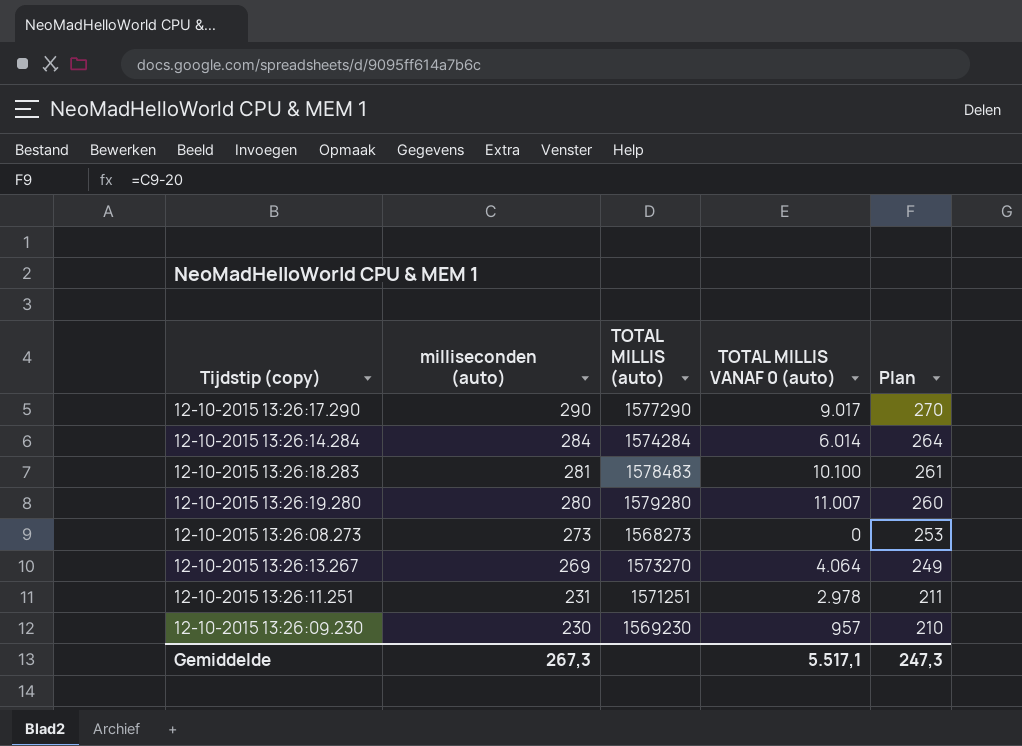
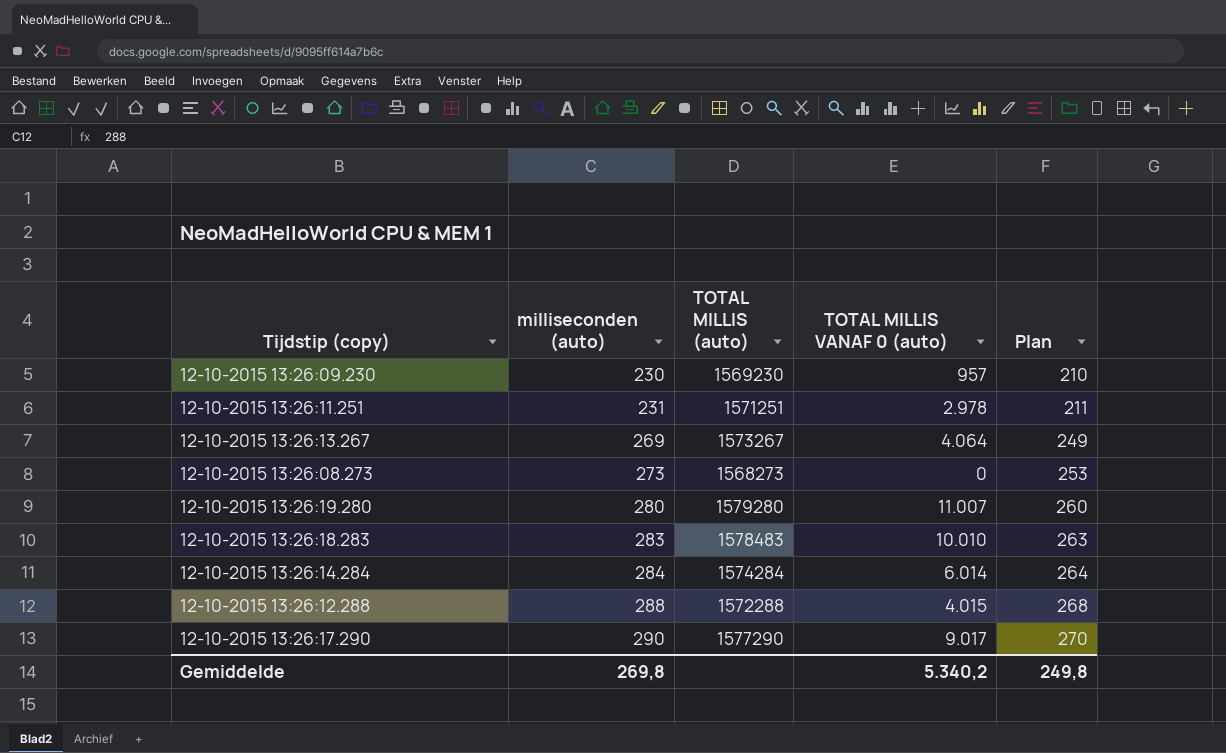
row order: milliseconden (auto) descending -> milliseconden (auto) ascending
12-10-2015 13:26:13.267 | TOTAL MILLIS (auto): 1573270 -> 1573267
12-10-2015 13:26:18.283 | milliseconden (auto): 281 -> 283
12-10-2015 13:26:18.283 | TOTAL MILLIS VANAF 0 (auto): 10.100 -> 10.010
12-10-2015 13:26:18.283 | Plan: 261 -> 263
row 12-10-2015 13:26:12.288: none -> 288 | 1572288 | 4.015 | 268
Gemiddelde | milliseconden (auto): 267,3 -> 269,8
Gemiddelde | TOTAL MILLIS VANAF 0 (auto): 5.517,1 -> 5.340,2
Gemiddelde | Plan: 247,3 -> 249,8

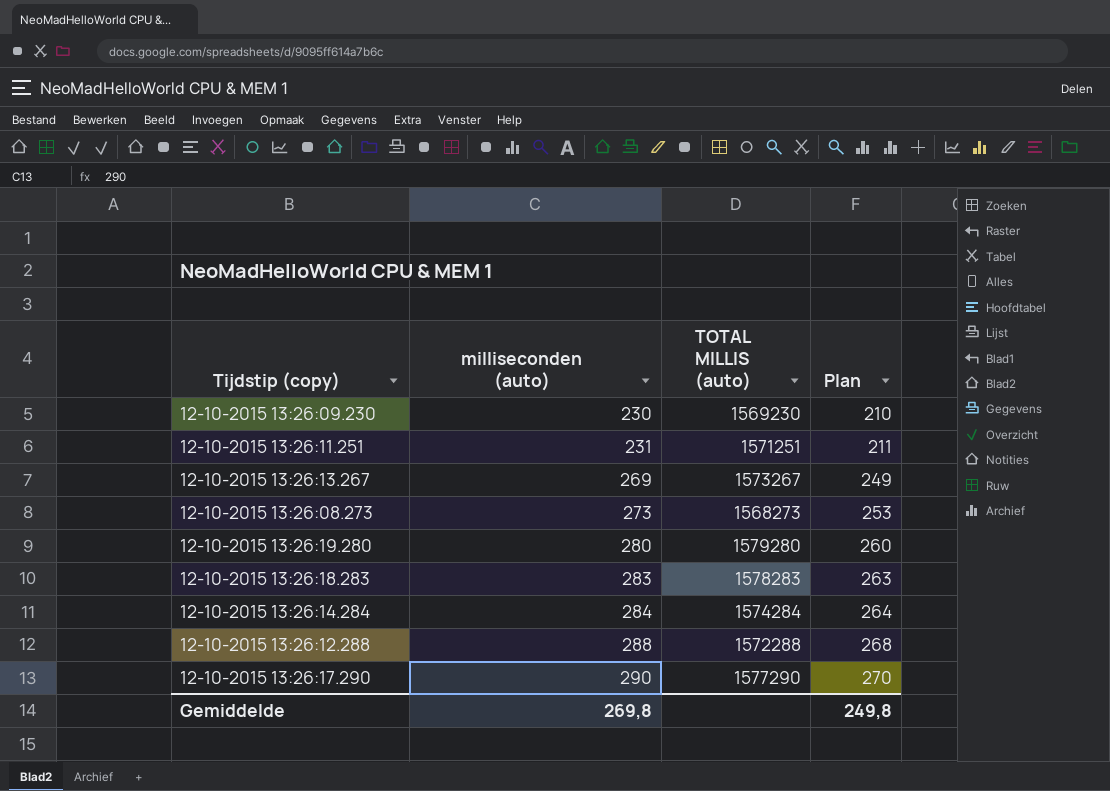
column TOTAL MILLIS VANAF 0 (auto) | position: 4 -> none
12-10-2015 13:26:18.283 | TOTAL MILLIS (auto): 1578483 -> 1578283

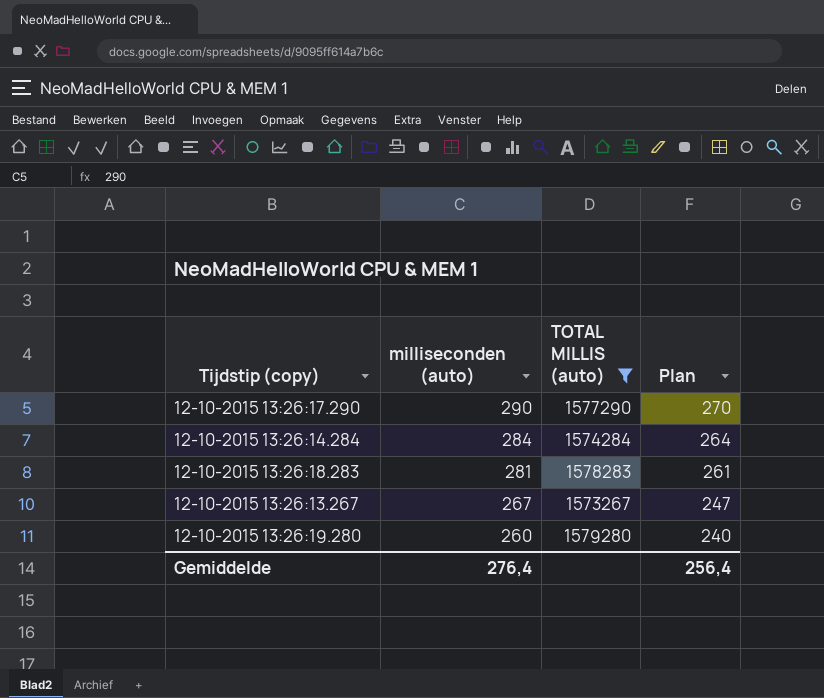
filter: none -> TOTAL MILLIS (auto) >= 1573267
row order: milliseconden (auto) ascending -> milliseconden (auto) descending
12-10-2015 13:26:18.283 | milliseconden (auto): 283 -> 281
12-10-2015 13:26:18.283 | Plan: 263 -> 261
12-10-2015 13:26:13.267 | milliseconden (auto): 269 -> 267
12-10-2015 13:26:13.267 | Plan: 249 -> 247
12-10-2015 13:26:19.280 | milliseconden (auto): 280 -> 260
12-10-2015 13:26:19.280 | Plan: 260 -> 240
Gemiddelde | milliseconden (auto): 269,8 -> 276,4
Gemiddelde | Plan: 249,8 -> 256,4

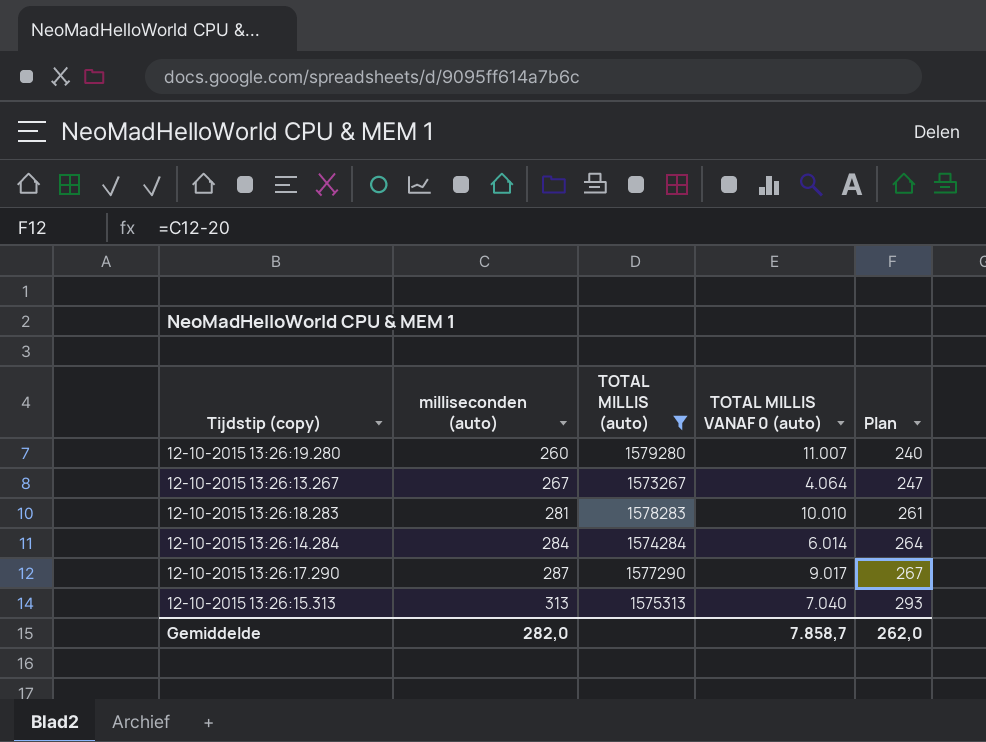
row order: milliseconden (auto) descending -> milliseconden (auto) ascending
column TOTAL MILLIS VANAF 0 (auto) | position: none -> 4
12-10-2015 13:26:17.290 | milliseconden (auto): 290 -> 287
12-10-2015 13:26:17.290 | Plan: 270 -> 267
row 12-10-2015 13:26:15.313: none -> 313 | 1575313 | 7.040 | 293
Gemiddelde | milliseconden (auto): 276,4 -> 282,0
Gemiddelde | Plan: 256,4 -> 262,0

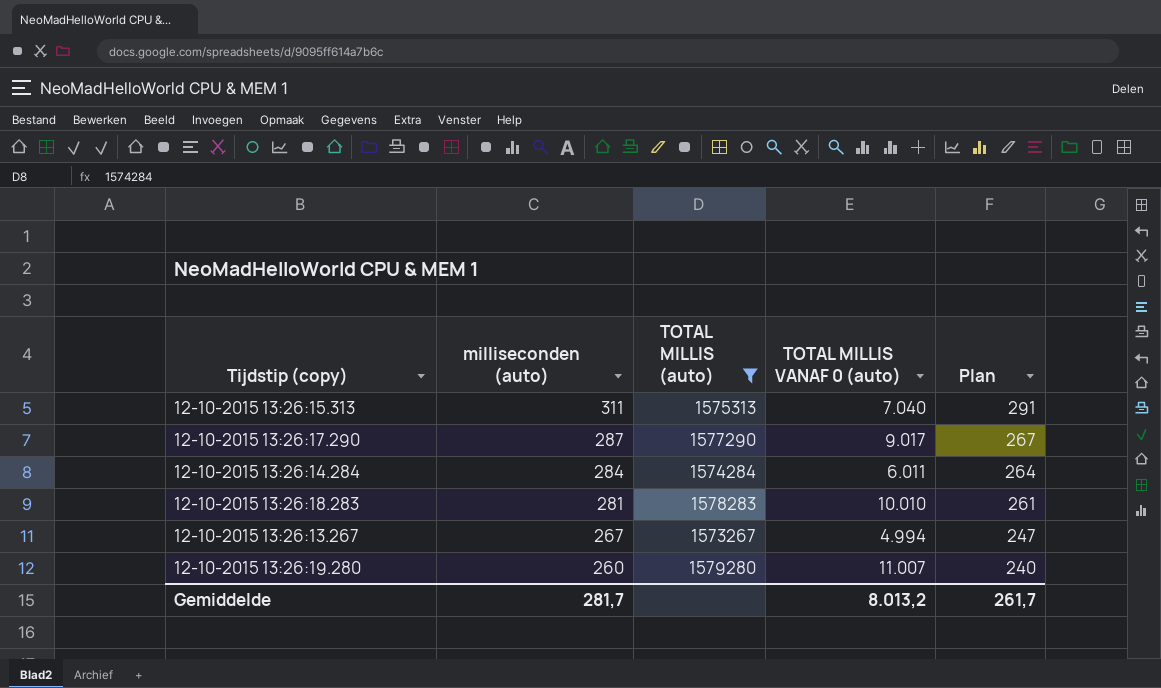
row order: milliseconden (auto) ascending -> milliseconden (auto) descending
12-10-2015 13:26:15.313 | milliseconden (auto): 313 -> 311
12-10-2015 13:26:15.313 | Plan: 293 -> 291
12-10-2015 13:26:14.284 | TOTAL MILLIS VANAF 0 (auto): 6.014 -> 6.011
12-10-2015 13:26:13.267 | TOTAL MILLIS VANAF 0 (auto): 4.064 -> 4.994
Gemiddelde | milliseconden (auto): 282,0 -> 281,7
Gemiddelde | TOTAL MILLIS VANAF 0 (auto): 7.858,7 -> 8.013,2
Gemiddelde | Plan: 262,0 -> 261,7

